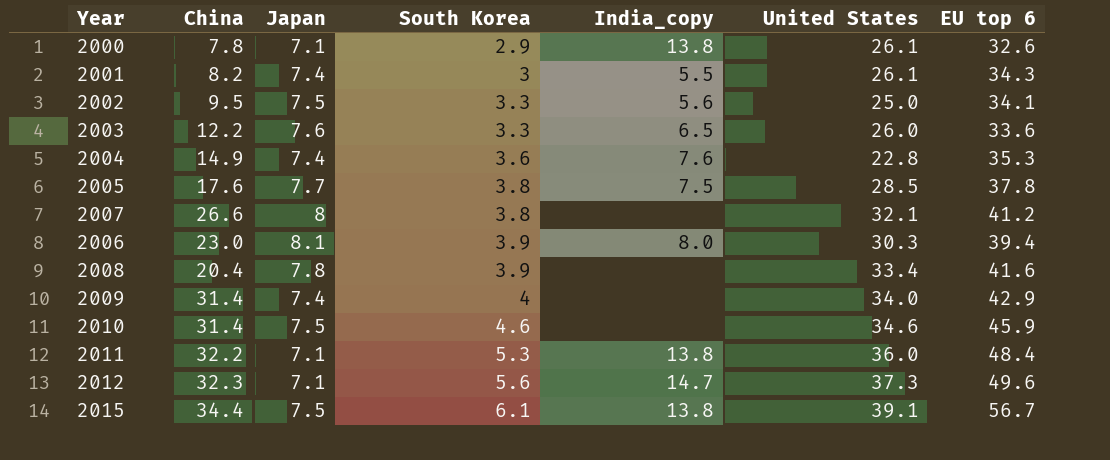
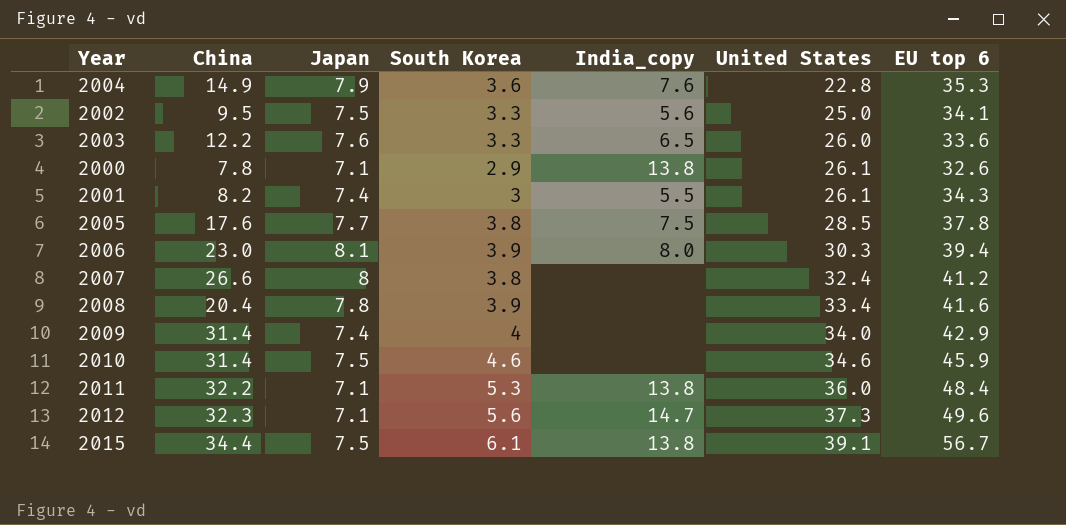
row order: South Korea ascending -> United States ascending
2004 | Japan: 7.4 -> 7.9
2007 | United States: 32.1 -> 32.4

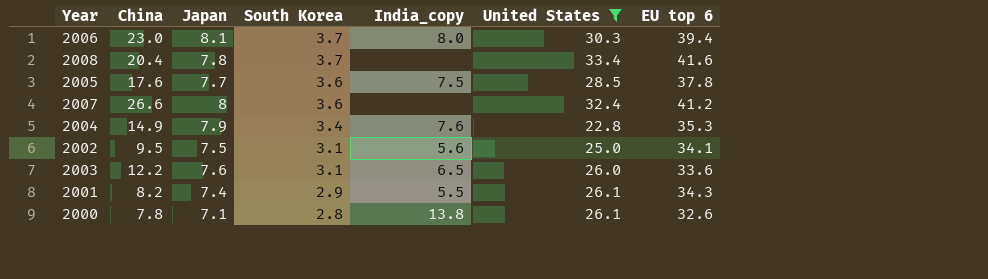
filter: none -> United States <= 33.4
row order: United States ascending -> South Korea descending
2006 | South Korea: 3.9 -> 3.7
2008 | South Korea: 3.9 -> 3.7
2005 | South Korea: 3.8 -> 3.6
2007 | South Korea: 3.8 -> 3.6
2004 | South Korea: 3.6 -> 3.4
2002 | South Korea: 3.3 -> 3.1
2003 | South Korea: 3.3 -> 3.1
2001 | South Korea: 3 -> 2.9
2000 | South Korea: 2.9 -> 2.8

